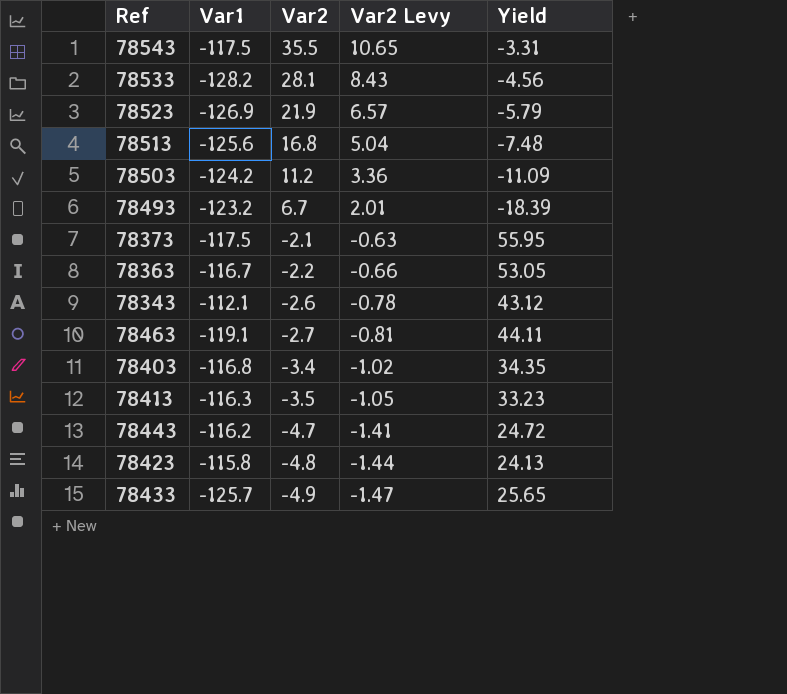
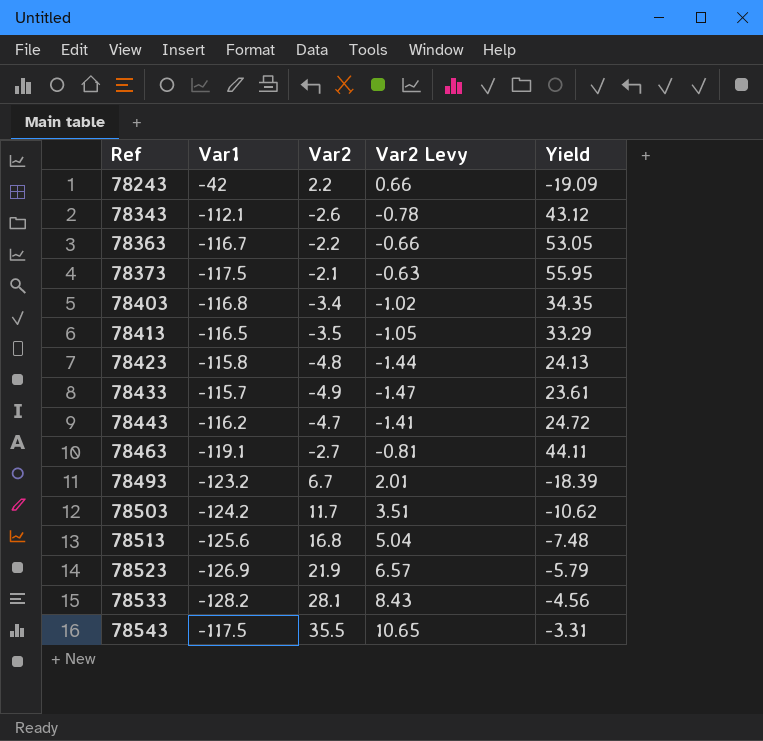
row order: Var2 descending -> Ref ascending
row 78243: none -> -42 | 2.2 | 0.66 | -19.09
78413 | Var1: -116.3 -> -116.5
78413 | Yield: 33.23 -> 33.29
78433 | Var1: -125.7 -> -115.7
78433 | Yield: 25.65 -> 23.61
78503 | Var2: 11.2 -> 11.7
78503 | Var2 Levy: 3.36 -> 3.51
78503 | Yield: -11.09 -> -10.62

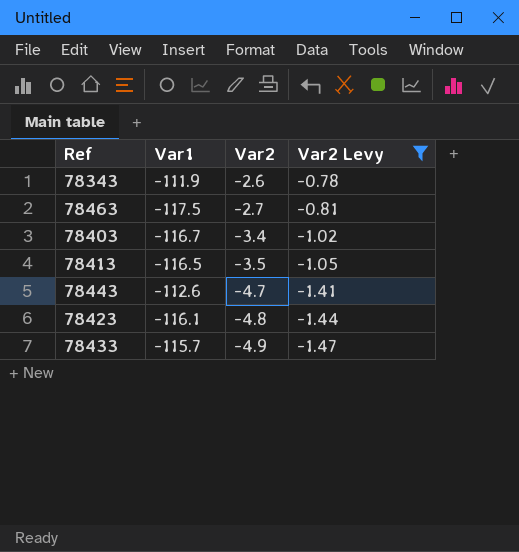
filter: none -> Var2 Levy <= -0.78
row order: Ref ascending -> Var2 descending
column Yield | formula: [Var1] / [Var2] -> none
78343 | Var1: -112.1 -> -111.9
78463 | Var1: -119.1 -> -117.5
78403 | Var1: -116.8 -> -116.7
78443 | Var1: -116.2 -> -112.6
78423 | Var1: -115.8 -> -116.1

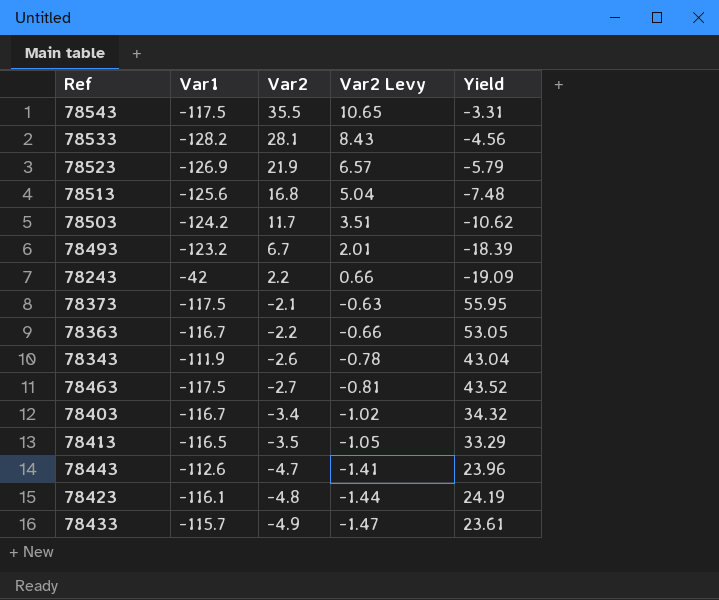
filter: Var2 Levy <= -0.78 -> none
column Yield | formula: none -> [Var1] / [Var2]

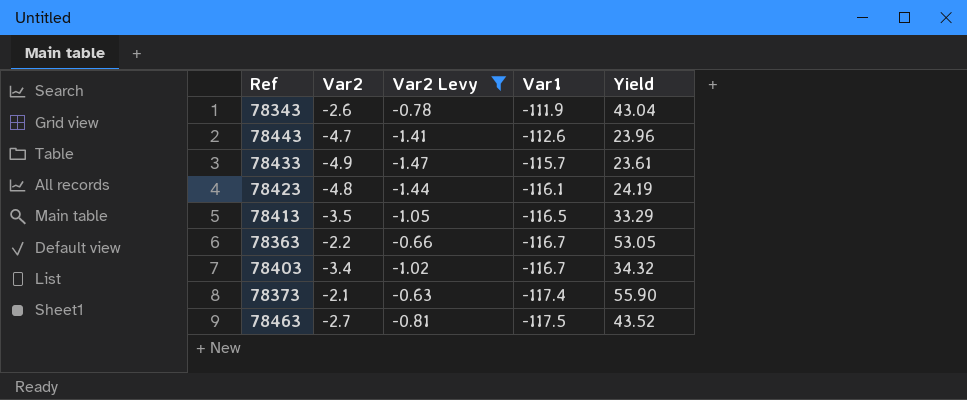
filter: none -> Var2 Levy <= -0.63
row order: Var2 descending -> Var1 descending
column Var1 | position: 2 -> 4
78373 | Var1: -117.5 -> -117.4
78373 | Yield: 55.95 -> 55.90

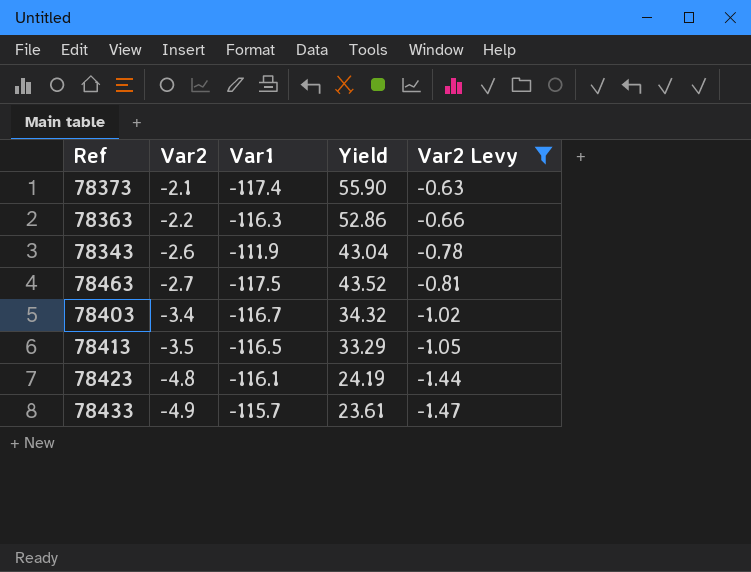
row order: Var1 descending -> Var2 descending
column Var2 Levy | position: 3 -> 5
row 78443: -4.7 | -1.41 | -112.6 | 23.96 -> none
78363 | Var1: -116.7 -> -116.3
78363 | Yield: 53.05 -> 52.86

